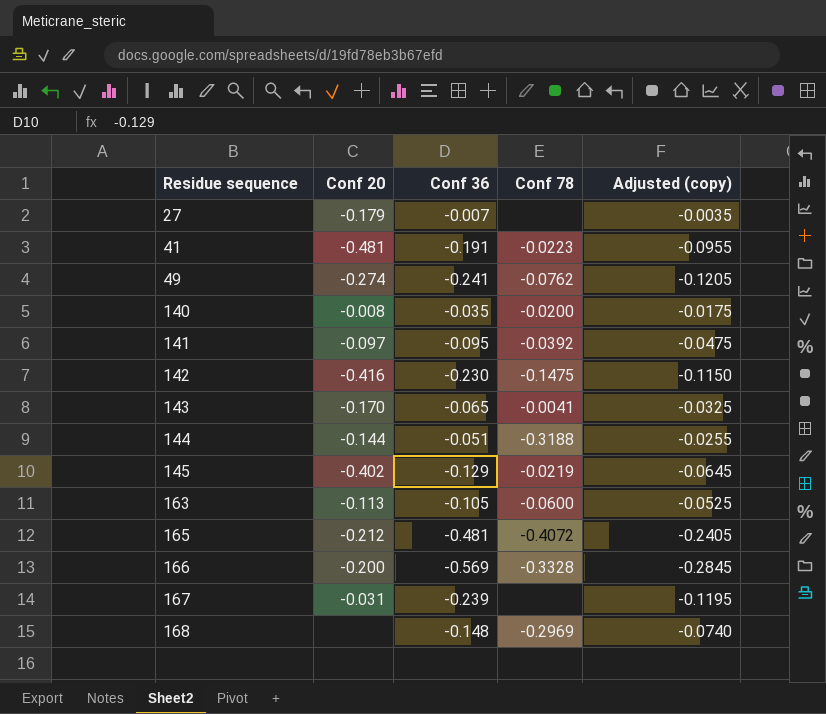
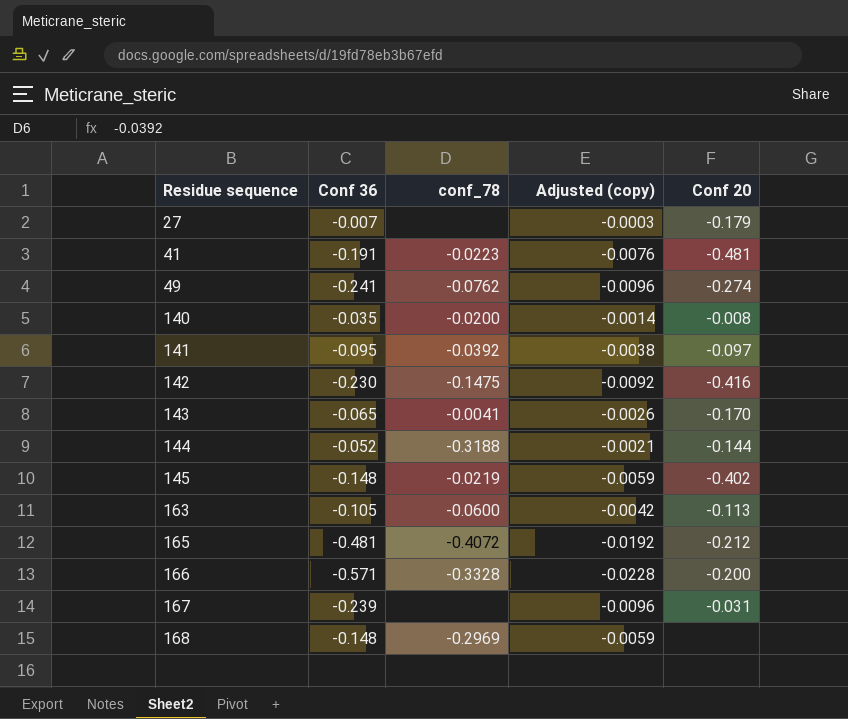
column name: Conf 78 -> conf_78
column Adjusted (copy) | formula: [Conf 36] * 0.5 -> [Conf 36] * 0.04
column Conf 20 | position: 2 -> 5
144 | Conf 36: -0.051 -> -0.052
145 | Conf 36: -0.129 -> -0.148
166 | Conf 36: -0.569 -> -0.571

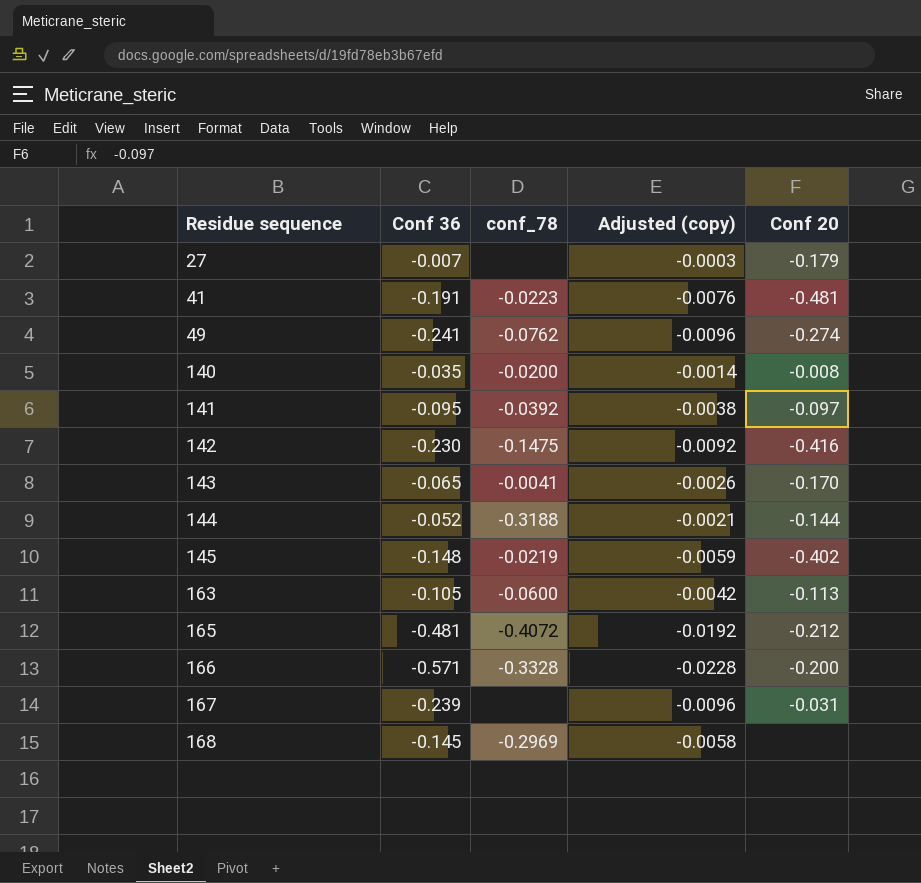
168 | Conf 36: -0.148 -> -0.145
168 | Adjusted (copy): -0.0059 -> -0.0058

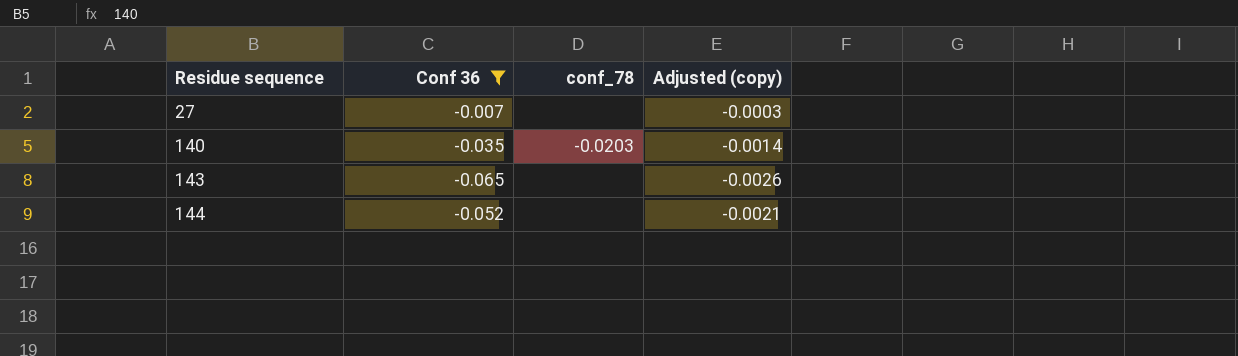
filter: none -> Conf 36 >= -0.065
column Conf 20 | position: 5 -> none
140 | conf_78: -0.0200 -> -0.0203
143 | conf_78: -0.0041 -> none
144 | conf_78: -0.3188 -> none

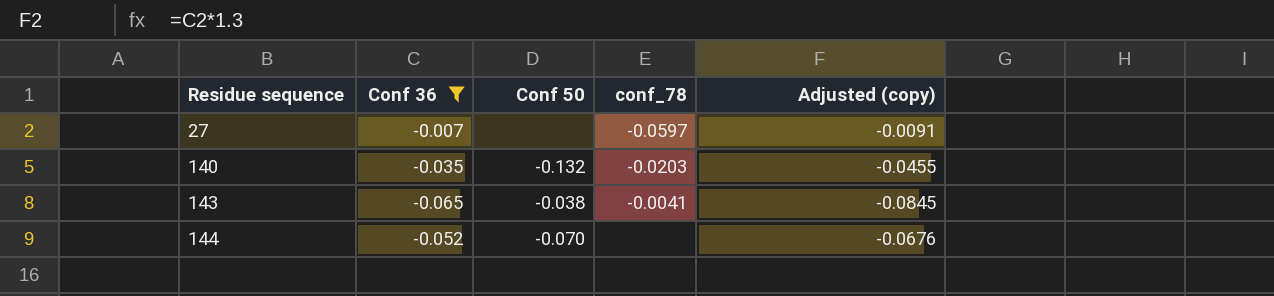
column Conf 50 | position: none -> 3
column Adjusted (copy) | formula: [Conf 36] * 0.04 -> [Conf 36] * 1.3
27 | conf_78: none -> -0.0597
143 | conf_78: none -> -0.0041

